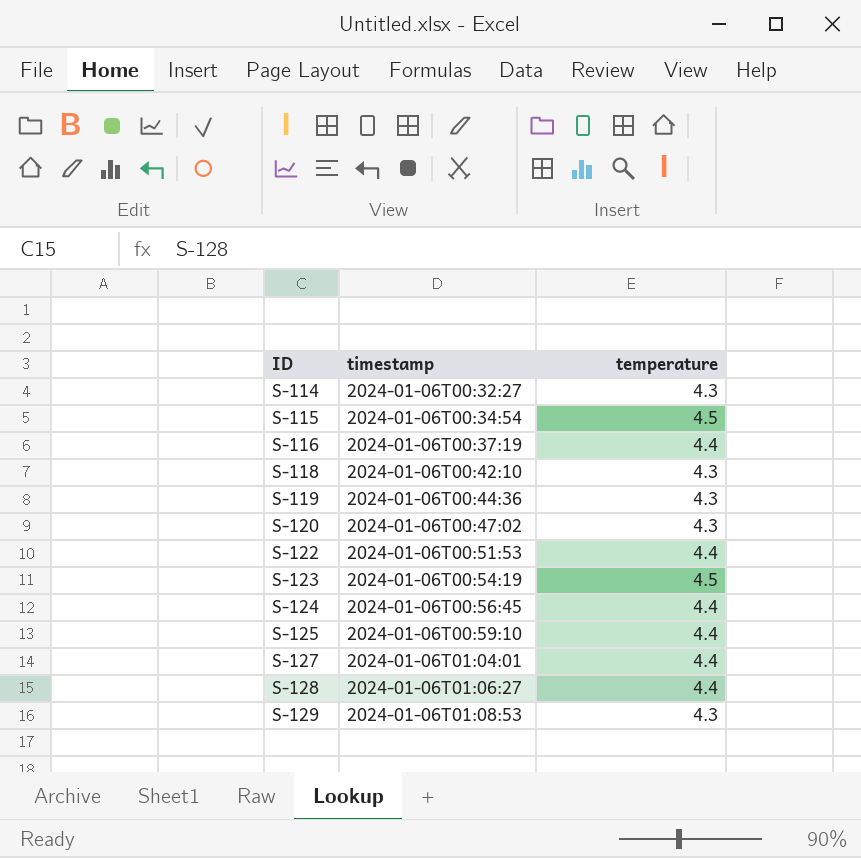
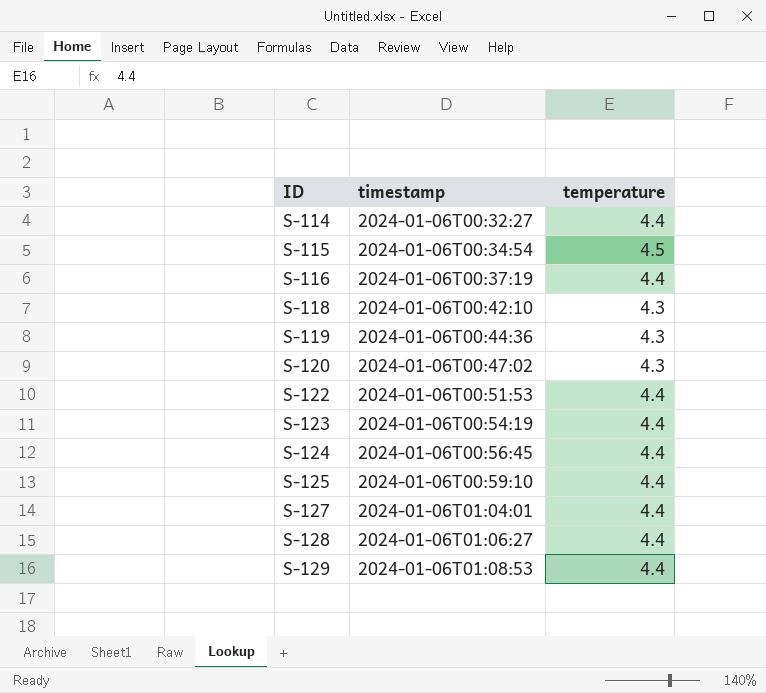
S-114 | temperature: 4.3 -> 4.4
S-123 | temperature: 4.5 -> 4.4
S-129 | temperature: 4.3 -> 4.4

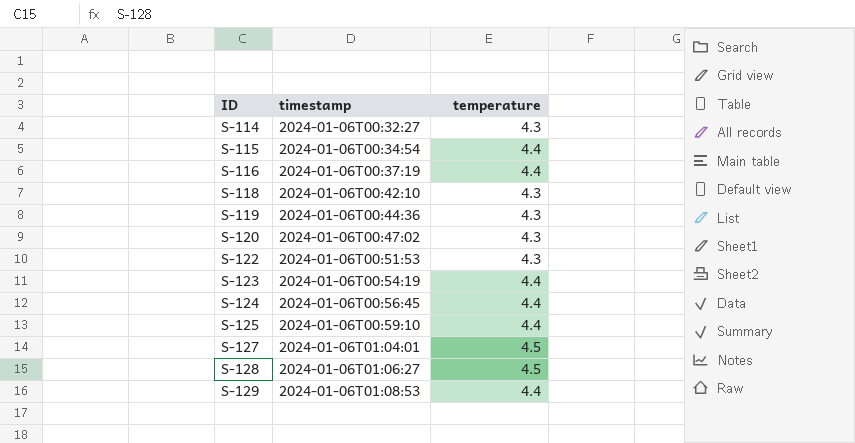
S-114 | temperature: 4.4 -> 4.3
S-115 | temperature: 4.5 -> 4.4
S-122 | temperature: 4.4 -> 4.3
S-127 | temperature: 4.4 -> 4.5
S-128 | temperature: 4.4 -> 4.5

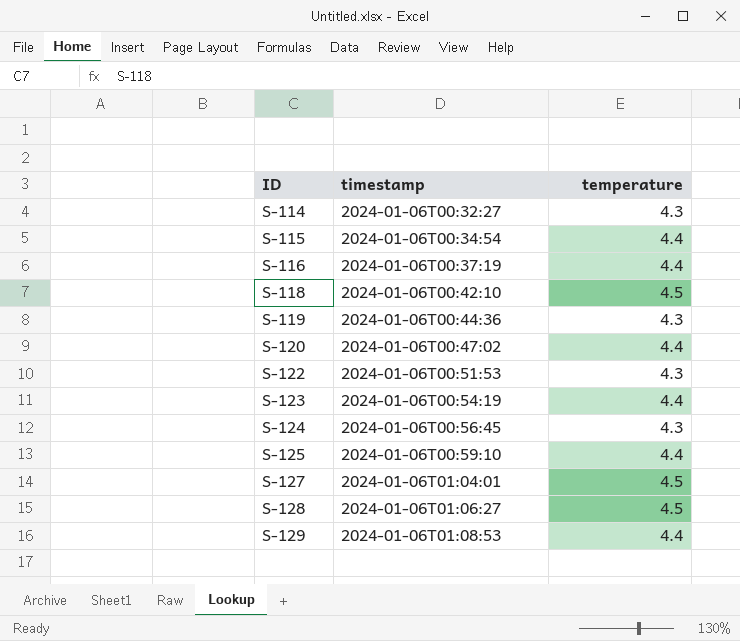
S-118 | temperature: 4.3 -> 4.5
S-120 | temperature: 4.3 -> 4.4
S-124 | temperature: 4.4 -> 4.3

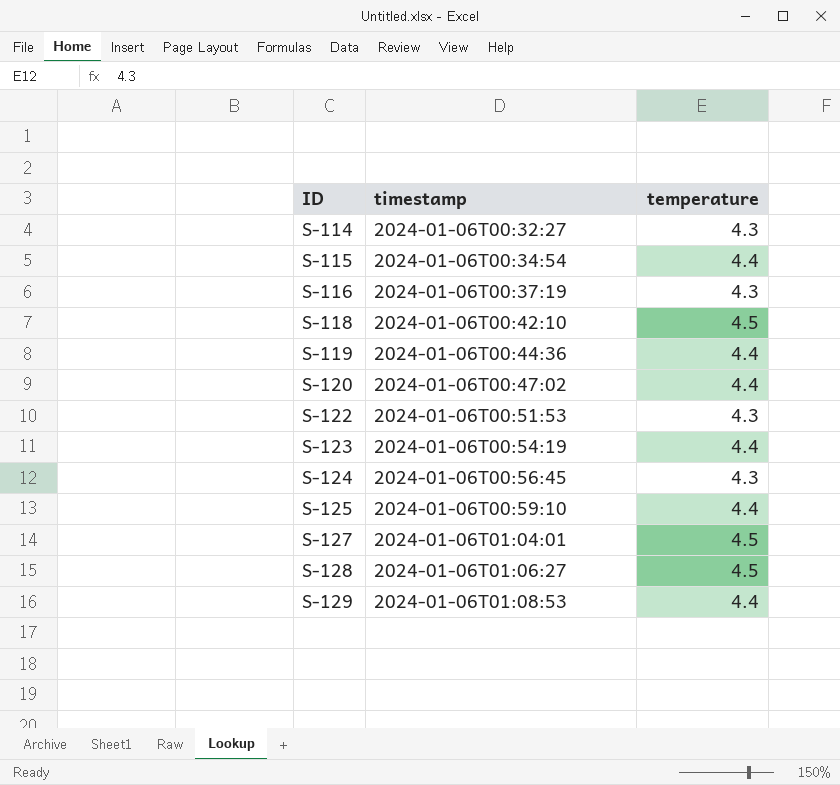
S-116 | temperature: 4.4 -> 4.3
S-119 | temperature: 4.3 -> 4.4

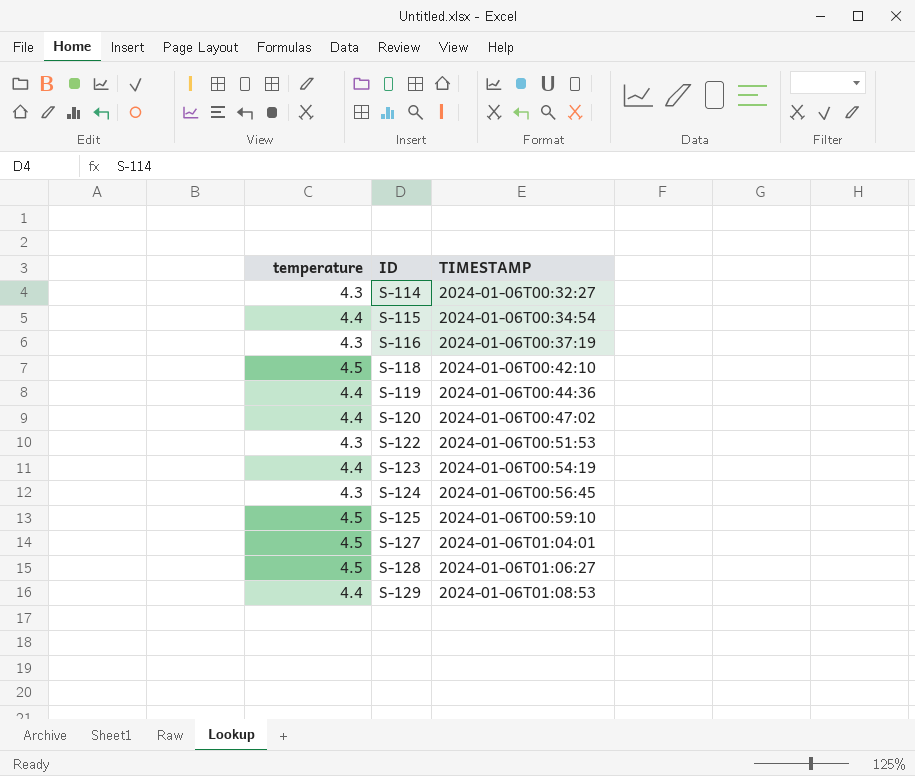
column temperature | position: 3 -> 1
column name: timestamp -> TIMESTAMP
S-125 | temperature: 4.4 -> 4.5

